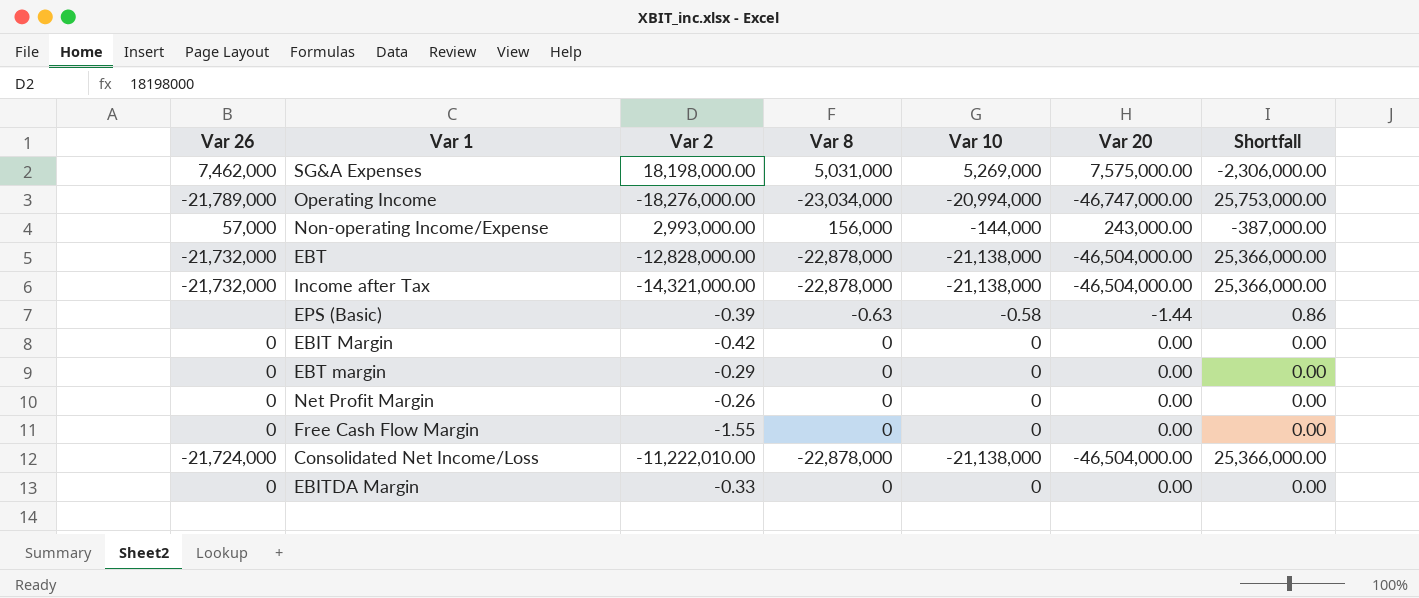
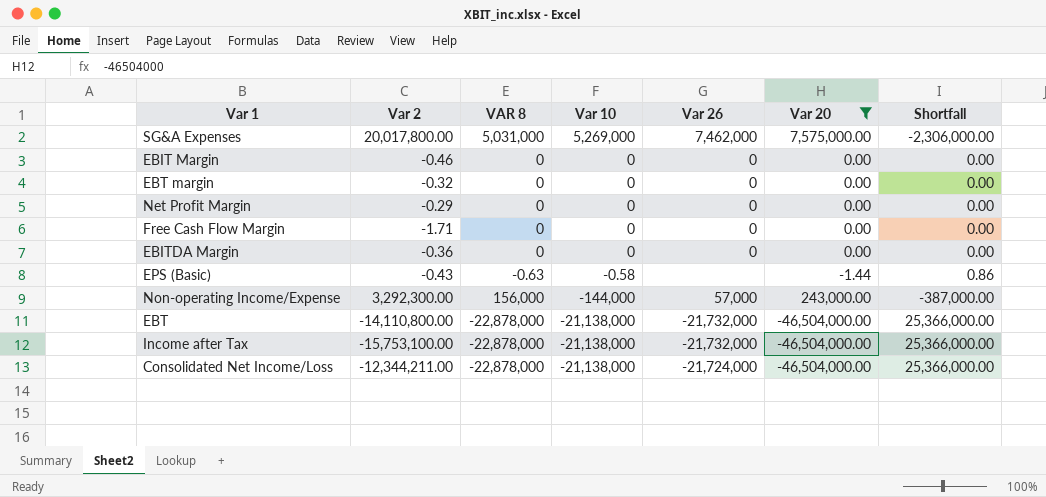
filter: none -> Var 20 != -46,747,000.00
row order: none -> Var 10 descending
column name: Var 8 -> VAR 8
column Var 26 | position: 1 -> 5
SG&A Expenses | Var 2: 18,198,000.00 -> 20,017,800.00
EBIT Margin | Var 2: -0.42 -> -0.46
EBT margin | Var 2: -0.29 -> -0.32
Net Profit Margin | Var 2: -0.26 -> -0.29
Free Cash Flow Margin | Var 2: -1.55 -> -1.71
EBITDA Margin | Var 2: -0.33 -> -0.36
EPS (Basic) | Var 2: -0.39 -> -0.43
Non-operating Income/Expense | Var 2: 2,993,000.00 -> 3,292,300.00
EBT | Var 2: -12,828,000.00 -> -14,110,800.00
Income after Tax | Var 2: -14,321,000.00 -> -15,753,100.00
Consolidated Net Income/Loss | Var 2: -11,222,010.00 -> -12,344,211.00

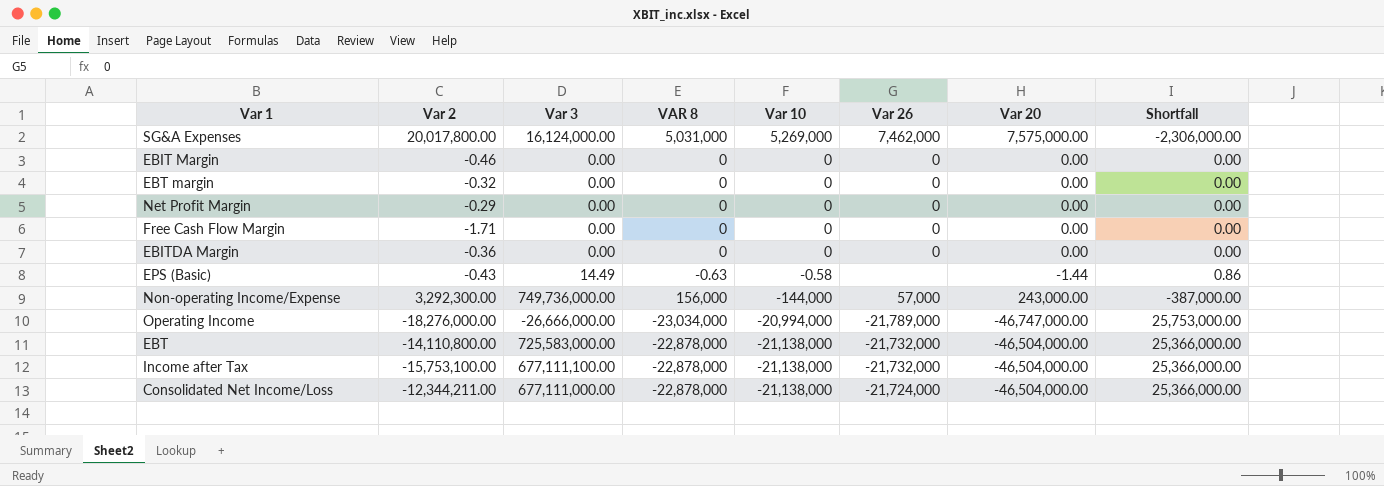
filter: Var 20 != -46,747,000.00 -> none
column Var 3 | position: none -> 3

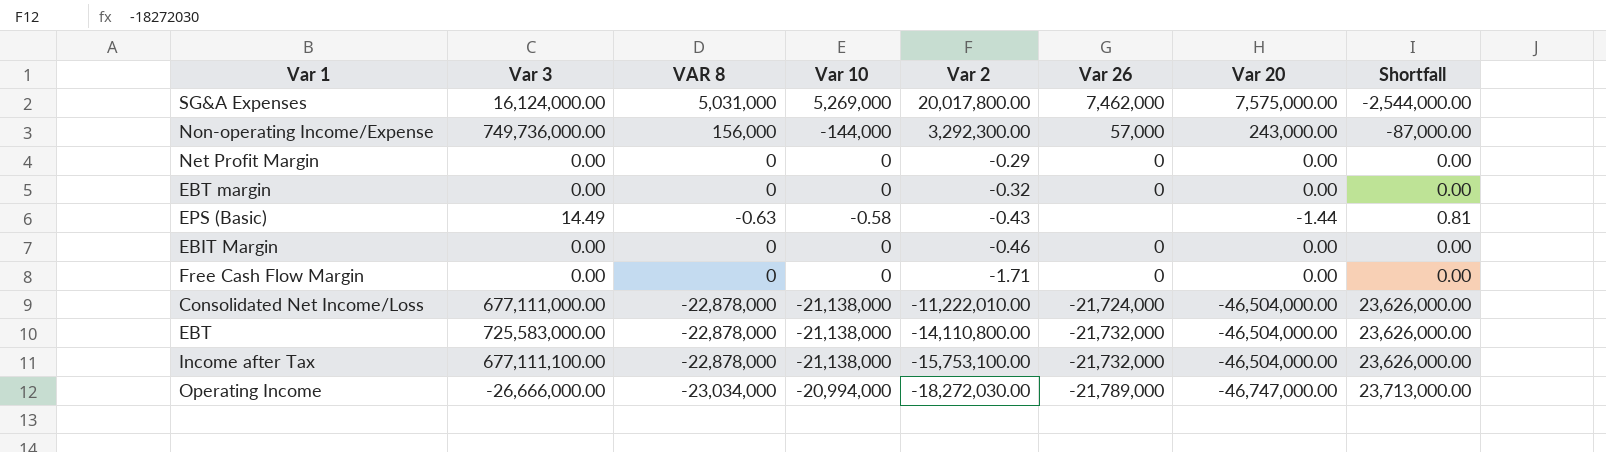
row order: Var 10 descending -> Var 2 descending
column Var 2 | position: 2 -> 5
column Shortfall | formula: [Var 10] - [Var 20] -> [VAR 8] - [Var 20]
row EBITDA Margin: -0.36 | 0.00 | 0 | 0 | 0 | 0.00 | 0.00 -> none
Consolidated Net Income/Loss | Var 2: -12,344,211.00 -> -11,222,010.00
Operating Income | Var 2: -18,276,000.00 -> -18,272,030.00

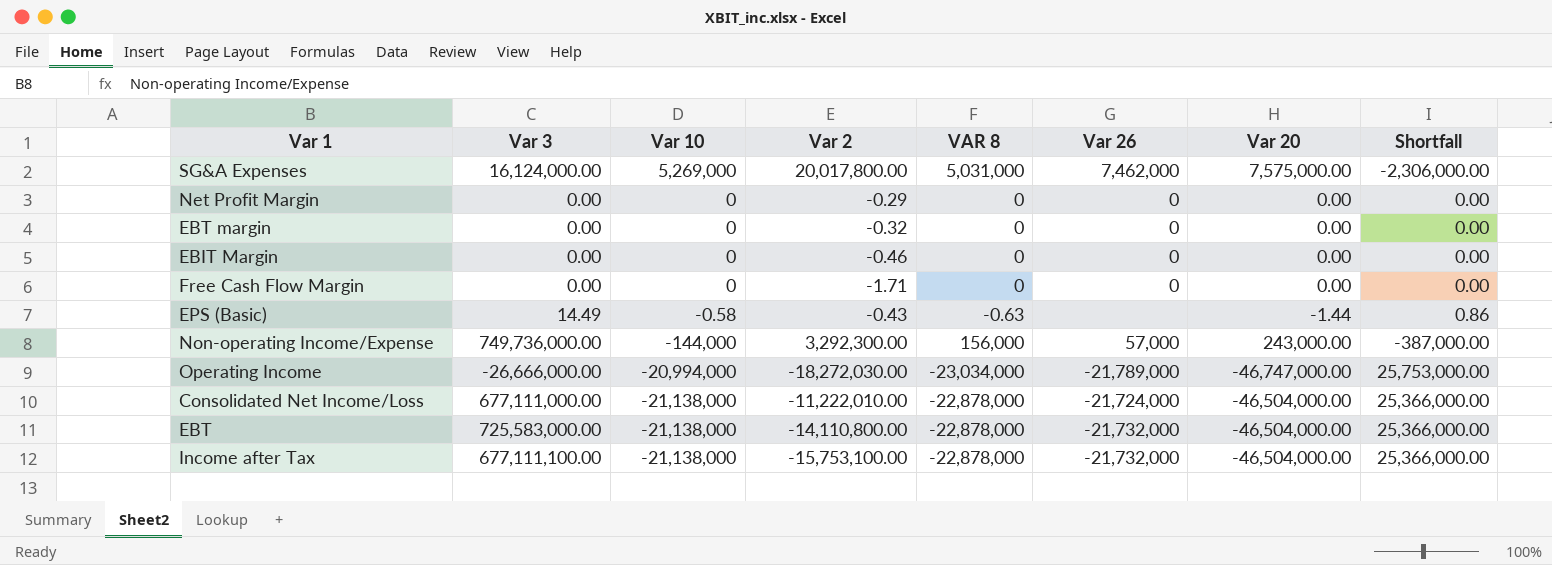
row order: Var 2 descending -> Var 10 descending
column VAR 8 | position: 3 -> 5
column Shortfall | formula: [VAR 8] - [Var 20] -> [Var 10] - [Var 20]

